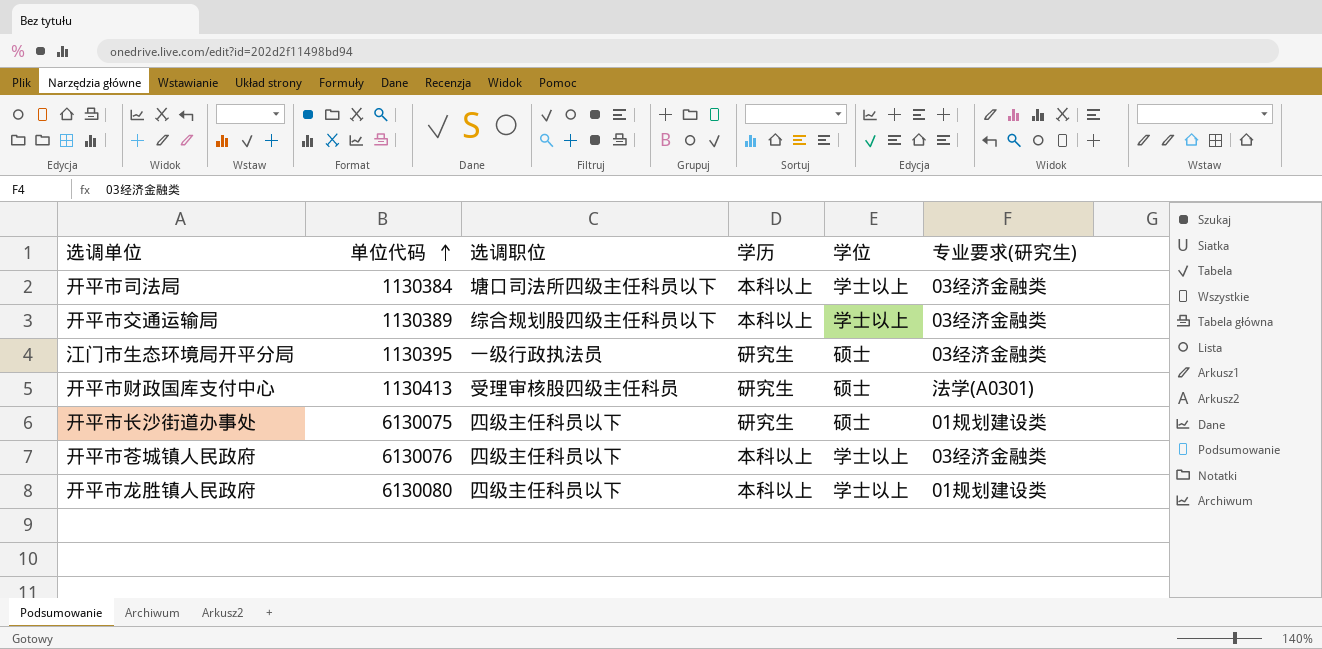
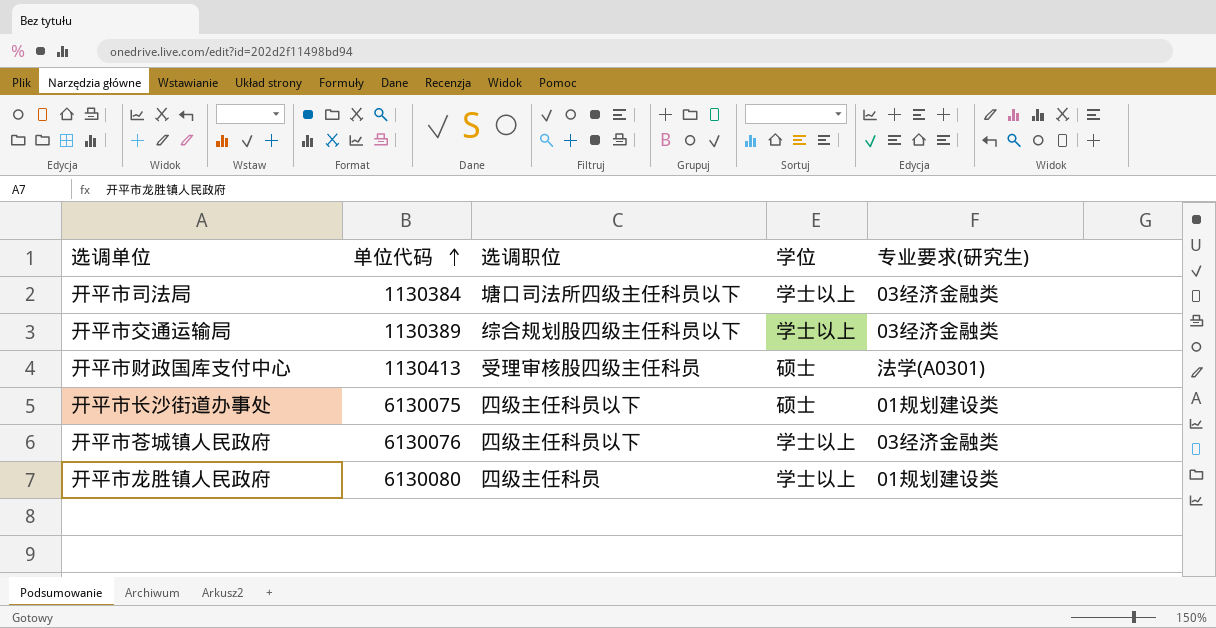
column 学历 | position: 4 -> none
row 江门市生态环境局开平分局: 1130395 | 一级行政执法员 | 研究生 | 硕士 | 03经济金融类 -> none
开平市龙胜镇人民政府 | 选调职位: 四级主任科员以下 -> 四级主任科员

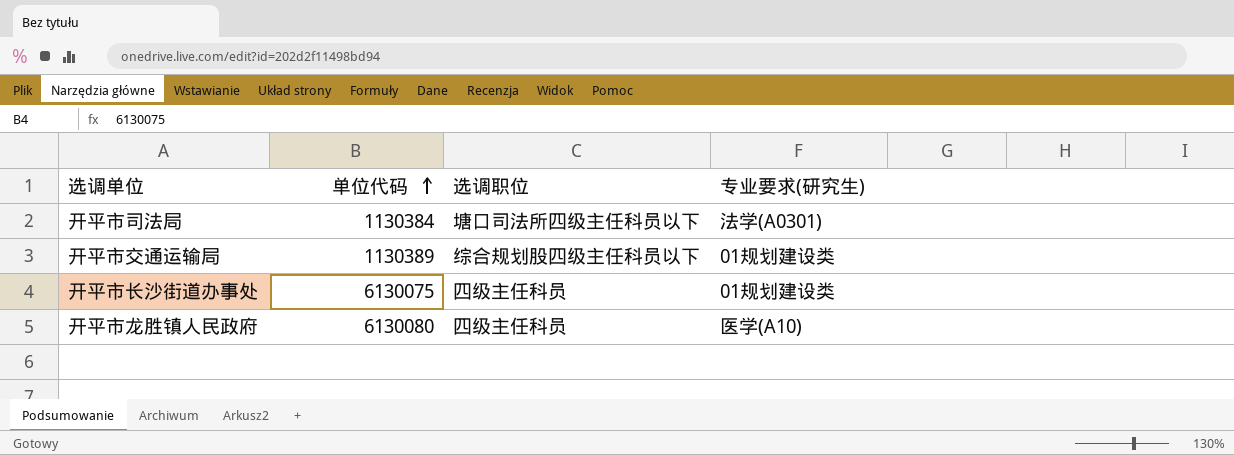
column 学位 | position: 4 -> none
row 开平市财政国库支付中心: 1130413 | 受理审核股四级主任科员 | 硕士 | 法学(A0301) -> none
row 开平市苍城镇人民政府: 6130076 | 四级主任科员以下 | 学士以上 | 03经济金融类 -> none
开平市司法局 | 专业要求(研究生): 03经济金融类 -> 法学(A0301)
开平市交通运输局 | 专业要求(研究生): 03经济金融类 -> 01规划建设类
开平市长沙街道办事处 | 选调职位: 四级主任科员以下 -> 四级主任科员
开平市龙胜镇人民政府 | 专业要求(研究生): 01规划建设类 -> 医学(A10)

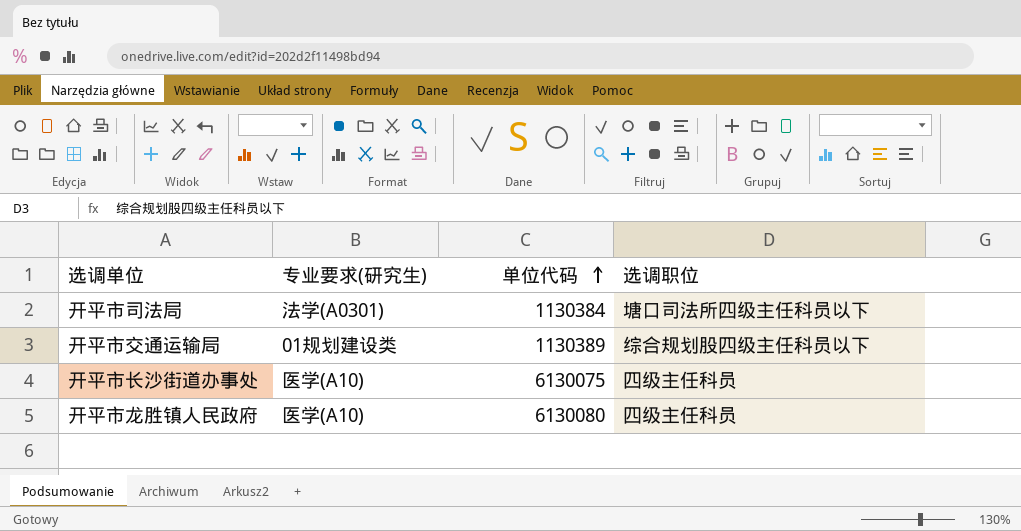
column 专业要求(研究生) | position: 4 -> 2
开平市长沙街道办事处 | 专业要求(研究生): 01规划建设类 -> 医学(A10)

